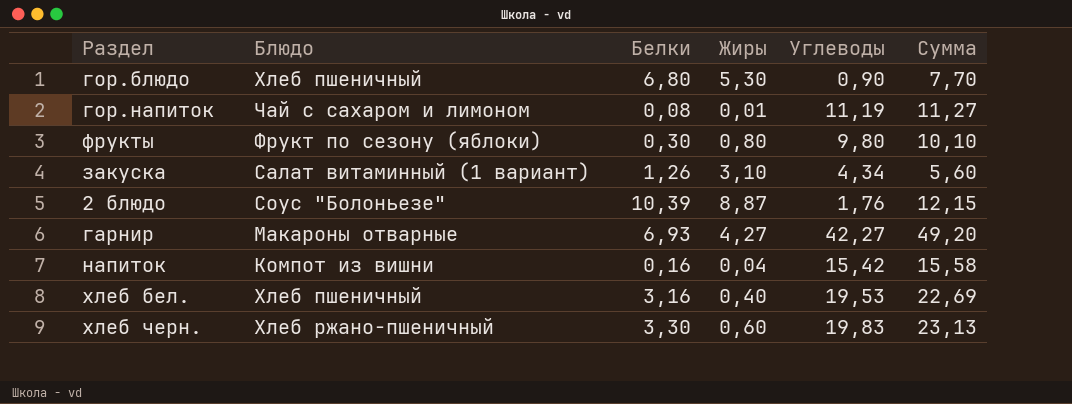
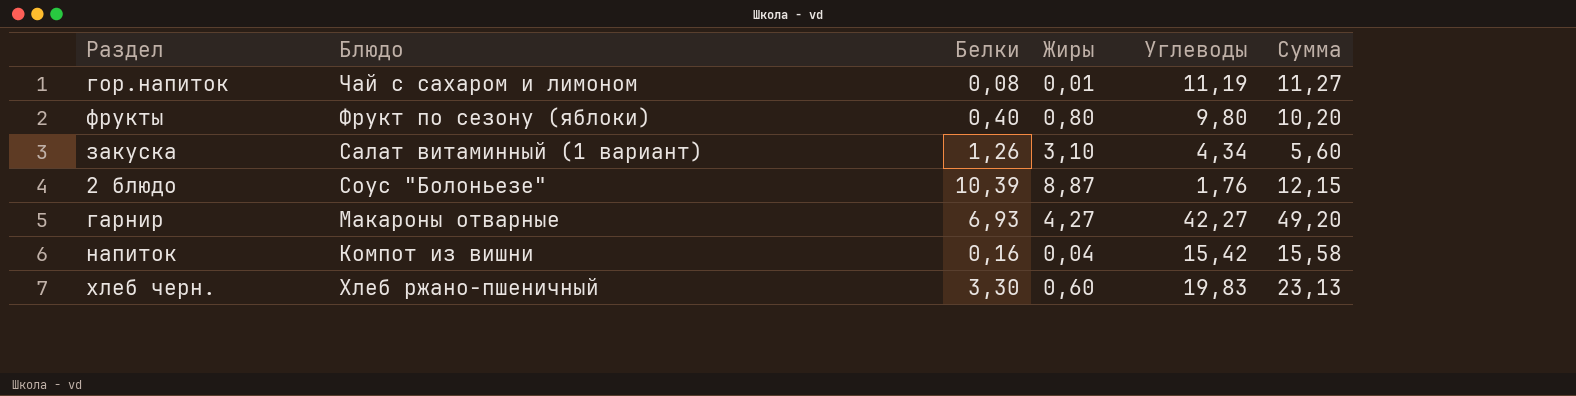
row гор.блюдо: Хлеб пшеничный | 6,80 | 5,30 | 0,90 | 7,70 -> none
row хлеб бел.: Хлеб пшеничный | 3,16 | 0,40 | 19,53 | 22,69 -> none
фрукты | Белки: 0,30 -> 0,40
фрукты | Сумма: 10,10 -> 10,20

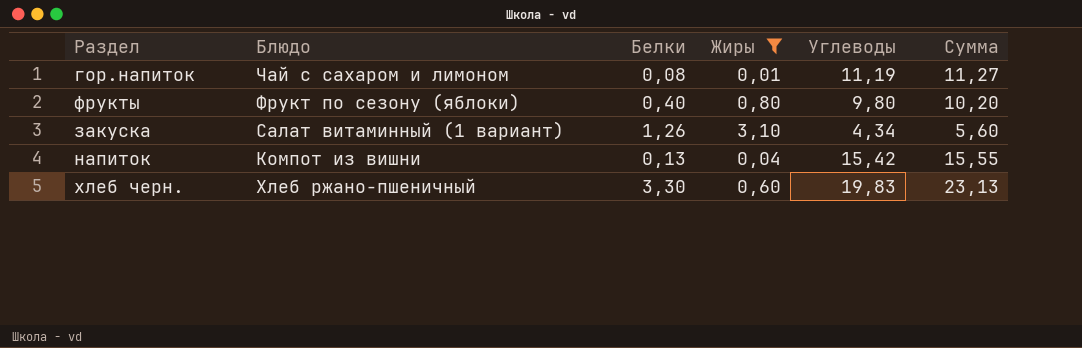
filter: none -> Жиры <= 3,10
напиток | Белки: 0,16 -> 0,13
напиток | Сумма: 15,58 -> 15,55

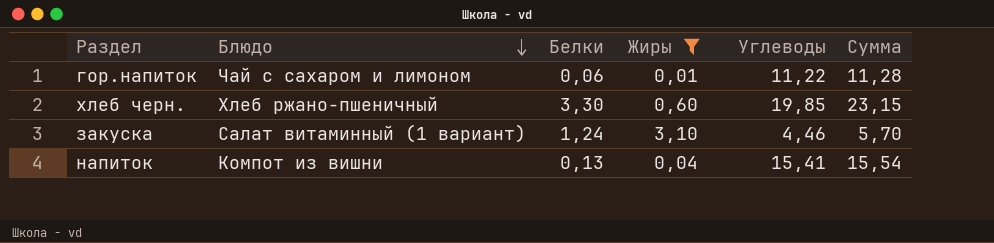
row order: none -> Блюдо descending
row фрукты: Фрукт по сезону (яблоки) | 0,40 | 0,80 | 9,80 | 10,20 -> none
гор.напиток | Белки: 0,08 -> 0,06
гор.напиток | Углеводы: 11,19 -> 11,22
гор.напиток | Сумма: 11,27 -> 11,28
хлеб черн. | Углеводы: 19,83 -> 19,85
хлеб черн. | Сумма: 23,13 -> 23,15
закуска | Белки: 1,26 -> 1,24
закуска | Углеводы: 4,34 -> 4,46
закуска | Сумма: 5,60 -> 5,70
напиток | Углеводы: 15,42 -> 15,41
напиток | Сумма: 15,55 -> 15,54

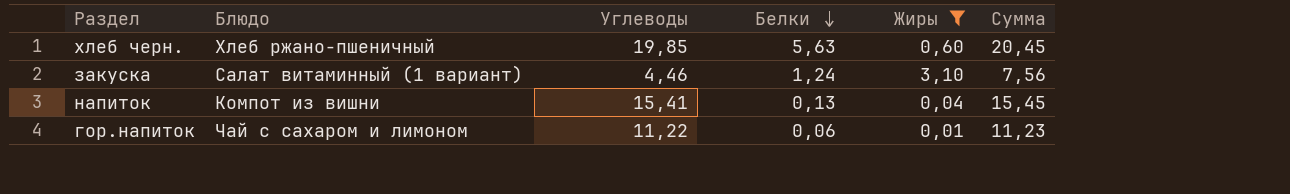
row order: Блюдо descending -> Белки descending
column Углеводы | position: 5 -> 3
column Сумма | formula: [Белки] + [Углеводы] -> [Углеводы] + [Жиры]
хлеб черн. | Белки: 3,30 -> 5,63

